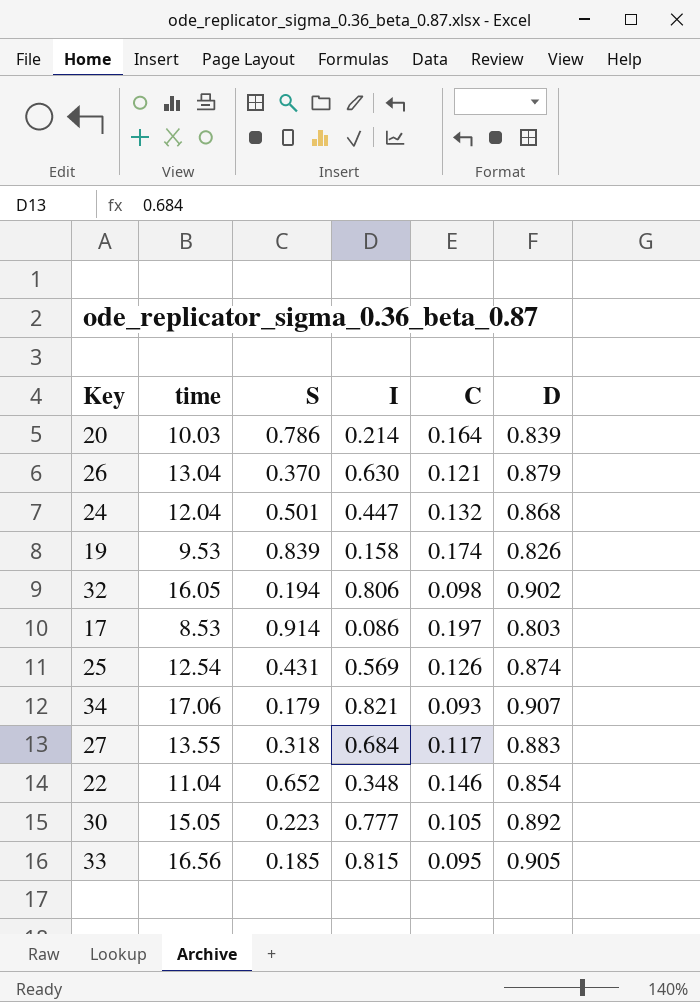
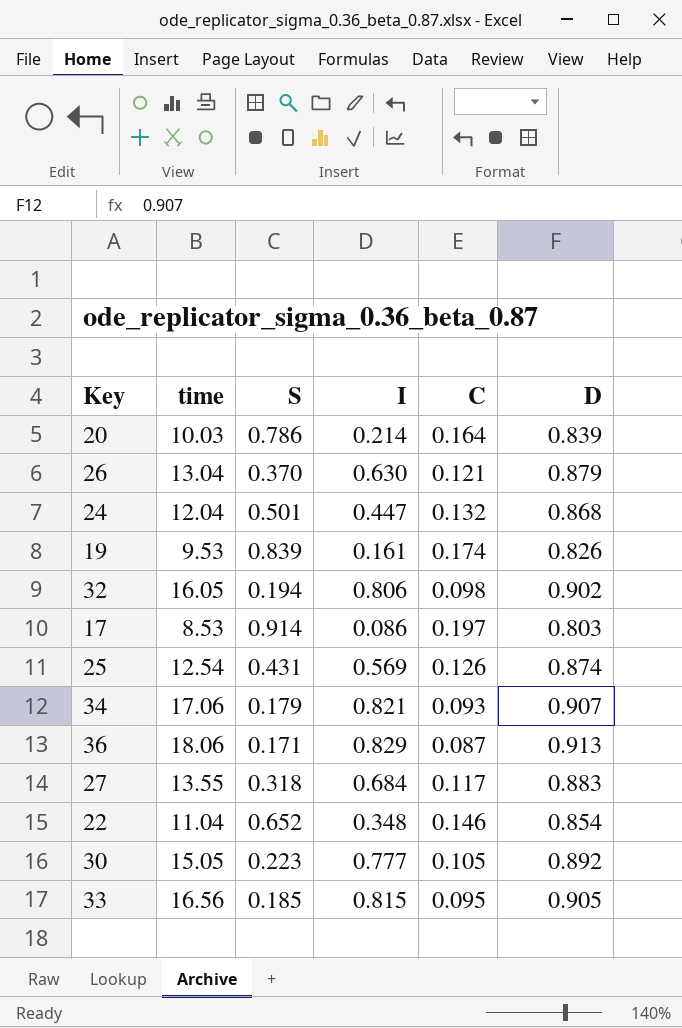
19 | I: 0.158 -> 0.161
row 36: none -> 18.06 | 0.171 | 0.829 | 0.087 | 0.913

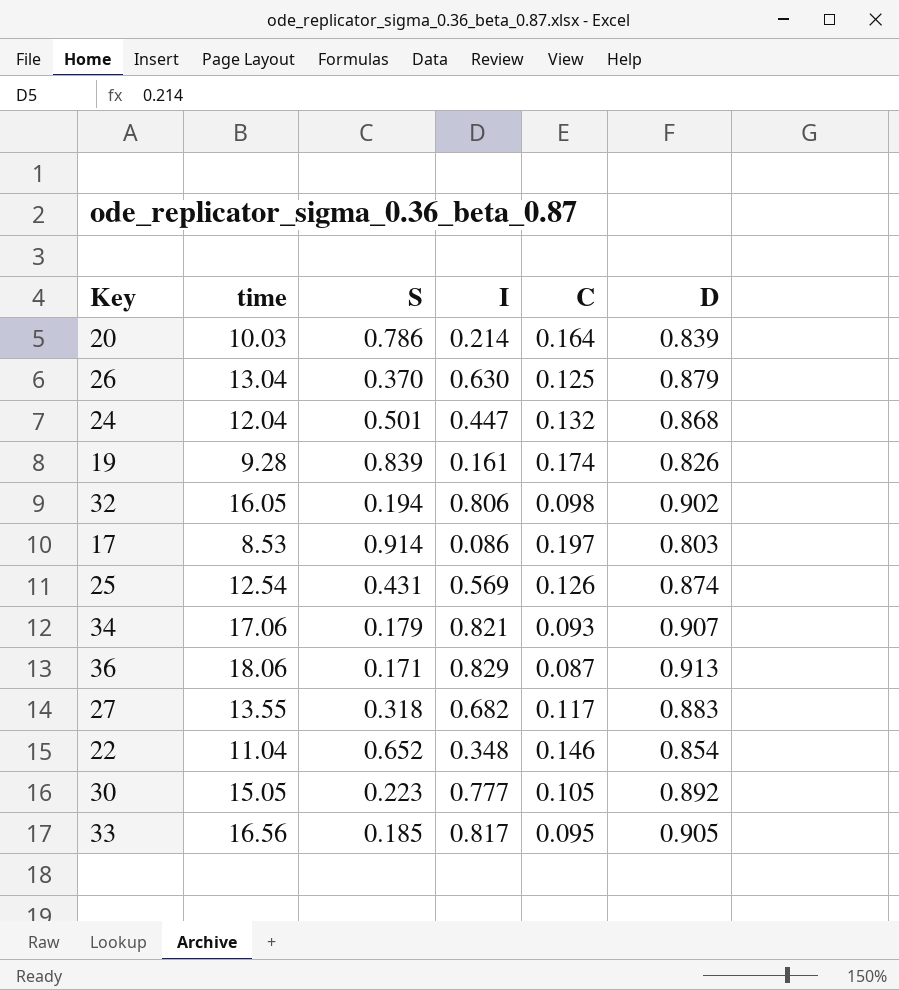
26 | C: 0.121 -> 0.125
19 | time: 9.53 -> 9.28
27 | I: 0.684 -> 0.682
33 | I: 0.815 -> 0.817

